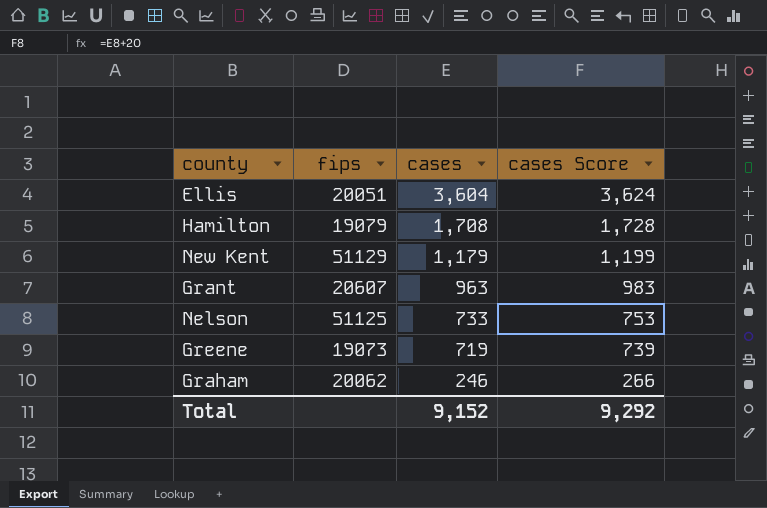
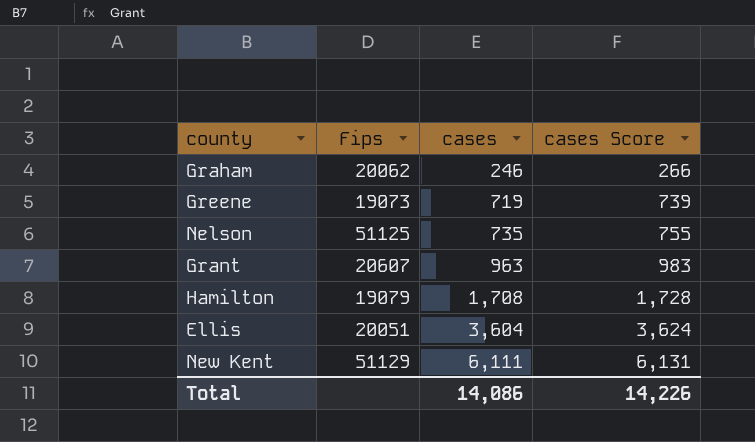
row order: cases descending -> cases ascending
column name: fips -> Fips
Nelson | cases: 733 -> 735
Nelson | cases Score: 753 -> 755
New Kent | cases: 1,179 -> 6,111
New Kent | cases Score: 1,199 -> 6,131
Total | cases: 9,152 -> 14,086
Total | cases Score: 9,292 -> 14,226

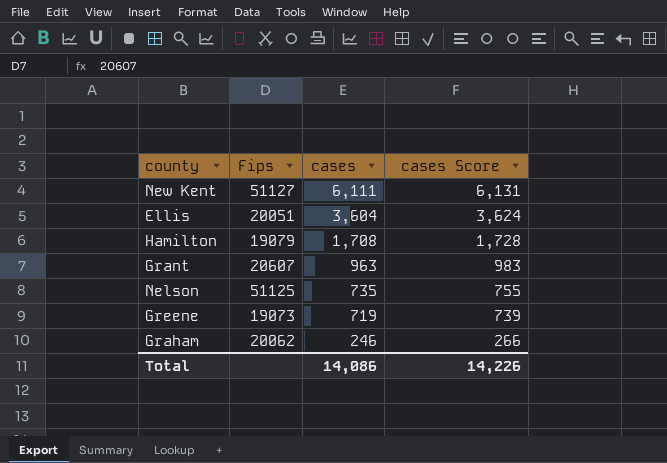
row order: cases ascending -> cases descending
New Kent | Fips: 51129 -> 51127

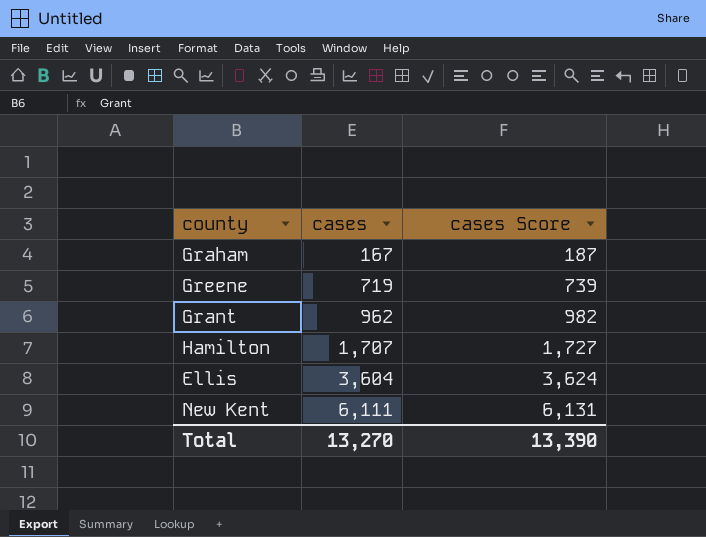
row order: cases descending -> cases ascending
column Fips | position: 2 -> none
row Nelson: 51125 | 735 | 755 -> none
Graham | cases: 246 -> 167
Graham | cases Score: 266 -> 187
Grant | cases: 963 -> 962
Grant | cases Score: 983 -> 982
Hamilton | cases: 1,708 -> 1,707
Hamilton | cases Score: 1,728 -> 1,727
Total | cases: 14,086 -> 13,270
Total | cases Score: 14,226 -> 13,390

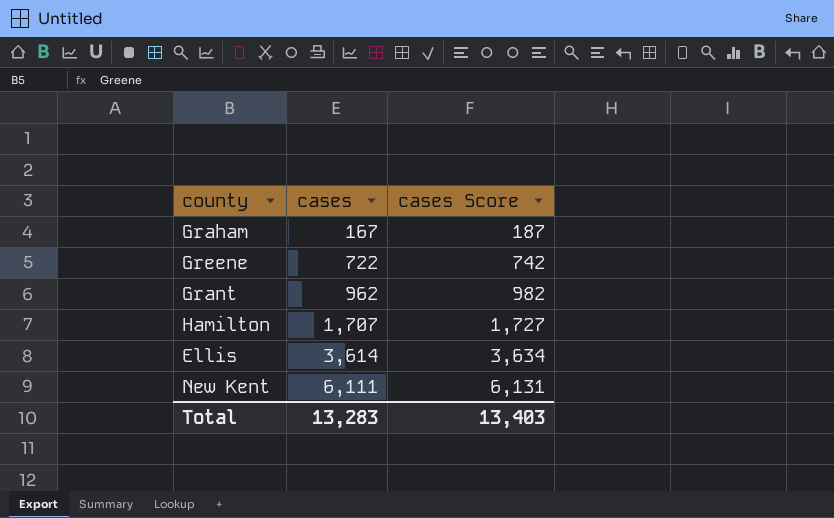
Greene | cases: 719 -> 722
Greene | cases Score: 739 -> 742
Ellis | cases: 3,604 -> 3,614
Ellis | cases Score: 3,624 -> 3,634
Total | cases: 13,270 -> 13,283
Total | cases Score: 13,390 -> 13,403

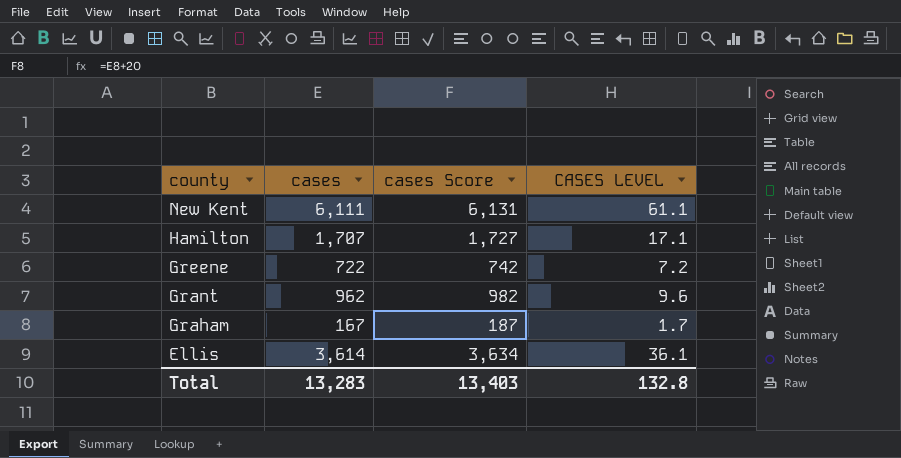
row order: cases ascending -> county descending
column CASES LEVEL | formula: none -> [cases] * 0.01

